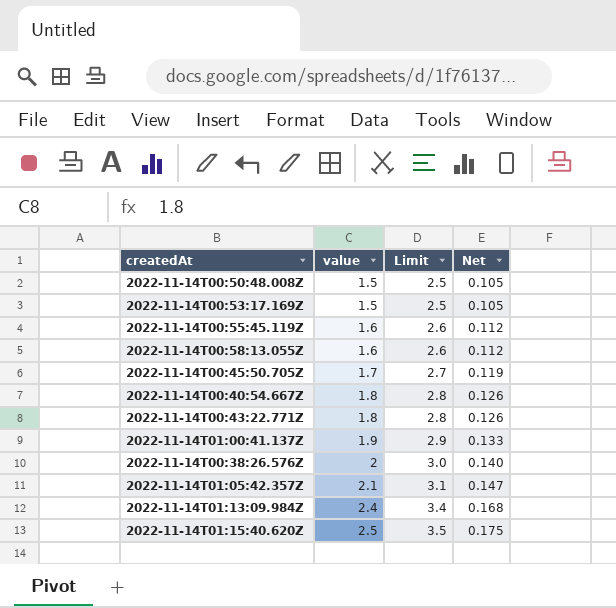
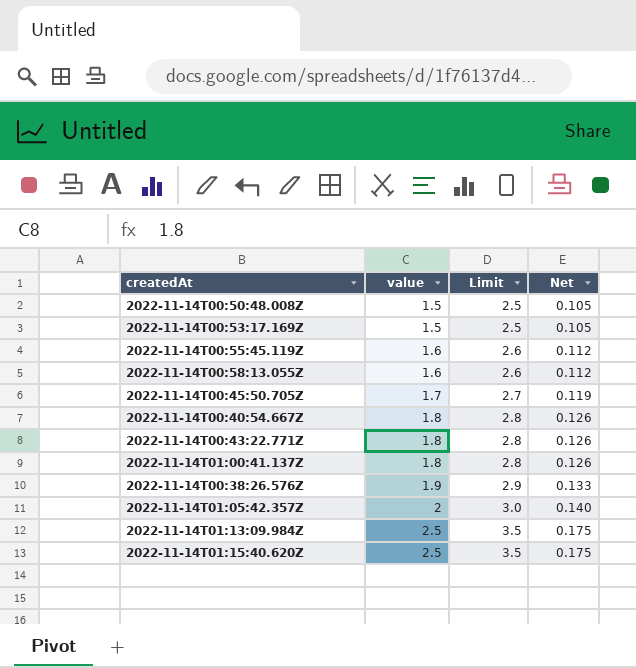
2022-11-14T01:00:41.137Z | value: 1.9 -> 1.8
2022-11-14T01:00:41.137Z | Limit: 2.9 -> 2.8
2022-11-14T01:00:41.137Z | Net: 0.133 -> 0.126
2022-11-14T00:38:26.576Z | value: 2 -> 1.9
2022-11-14T00:38:26.576Z | Limit: 3.0 -> 2.9
2022-11-14T00:38:26.576Z | Net: 0.140 -> 0.133
2022-11-14T01:05:42.357Z | value: 2.1 -> 2
2022-11-14T01:05:42.357Z | Limit: 3.1 -> 3.0
2022-11-14T01:05:42.357Z | Net: 0.147 -> 0.140
2022-11-14T01:13:09.984Z | value: 2.4 -> 2.5
2022-11-14T01:13:09.984Z | Limit: 3.4 -> 3.5
2022-11-14T01:13:09.984Z | Net: 0.168 -> 0.175

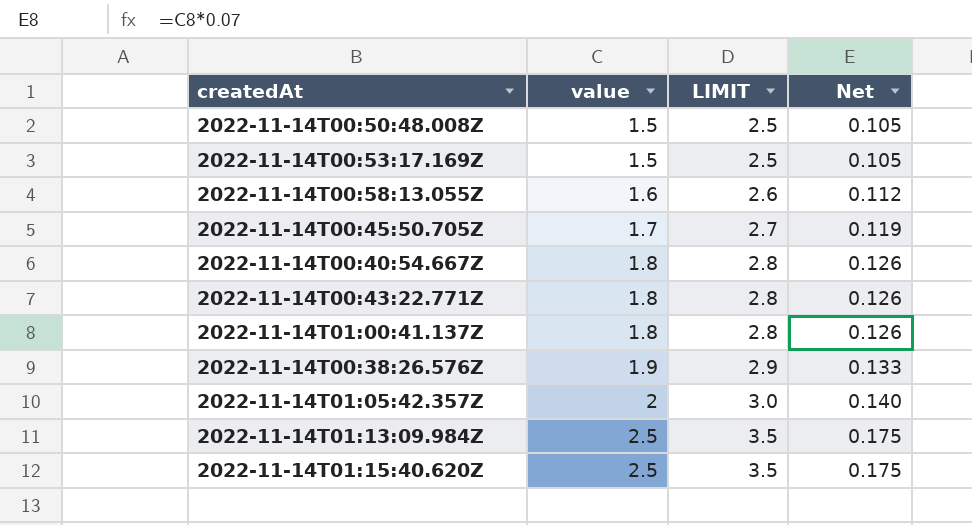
column name: Limit -> LIMIT
row 2022-11-14T00:55:45.119Z: 1.6 | 2.6 | 0.112 -> none

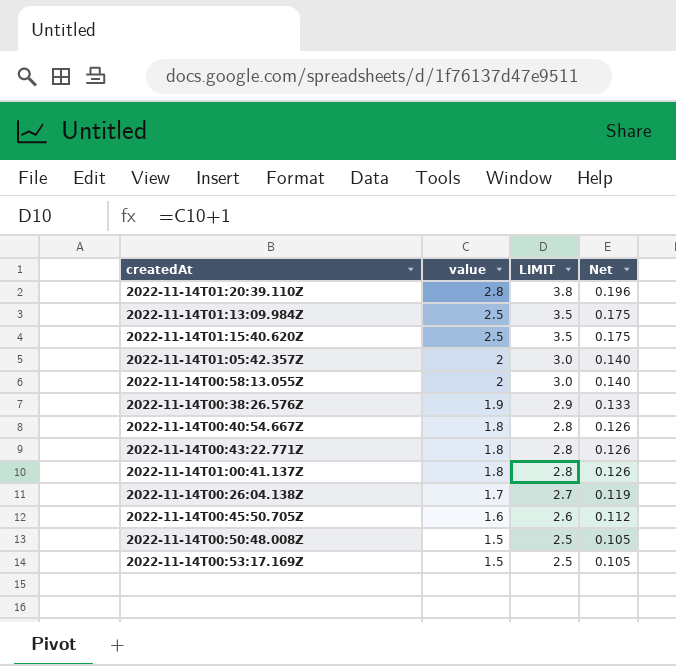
row order: value ascending -> value descending
row 2022-11-14T01:20:39.110Z: none -> 2.8 | 3.8 | 0.196
2022-11-14T00:58:13.055Z | value: 1.6 -> 2
2022-11-14T00:58:13.055Z | LIMIT: 2.6 -> 3.0
2022-11-14T00:58:13.055Z | Net: 0.112 -> 0.140
row 2022-11-14T00:26:04.138Z: none -> 1.7 | 2.7 | 0.119
2022-11-14T00:45:50.705Z | value: 1.7 -> 1.6
2022-11-14T00:45:50.705Z | LIMIT: 2.7 -> 2.6
2022-11-14T00:45:50.705Z | Net: 0.119 -> 0.112

